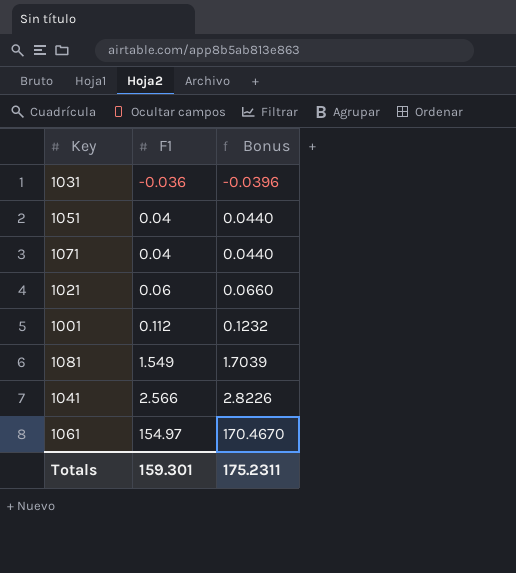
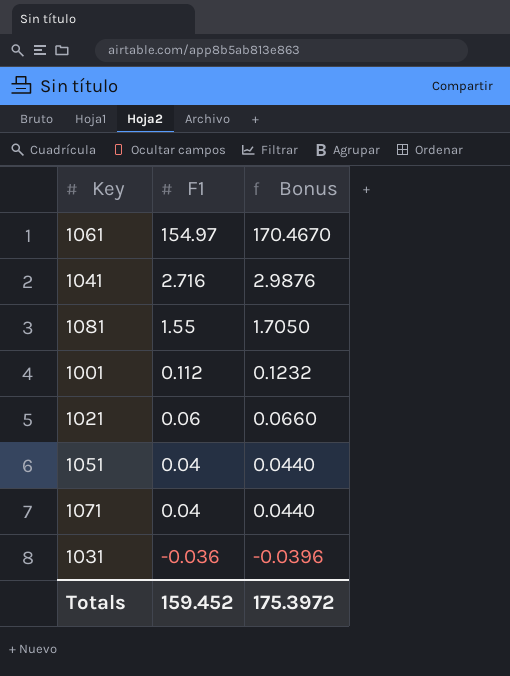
row order: F1 ascending -> F1 descending
1041 | F1: 2.566 -> 2.716
1041 | Bonus: 2.8226 -> 2.9876
1081 | F1: 1.549 -> 1.55
1081 | Bonus: 1.7039 -> 1.7050
Totals | F1: 159.301 -> 159.452
Totals | Bonus: 175.2311 -> 175.3972

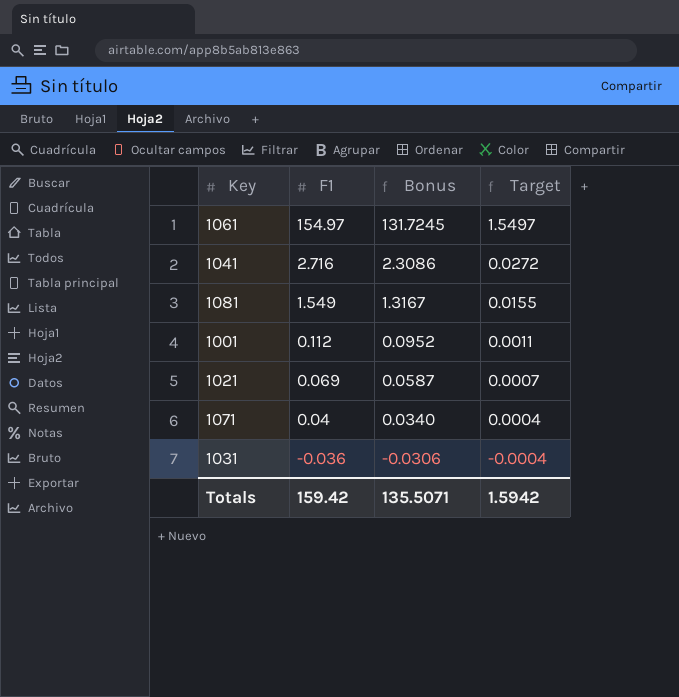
column Bonus | formula: [F1] * 1.1 -> [F1] * 0.85
column Target | formula: none -> [F1] * 0.01
row 1051: 0.04 | 0.0440 -> none
1081 | F1: 1.55 -> 1.549
1021 | F1: 0.06 -> 0.069
Totals | F1: 159.452 -> 159.42
Totals | Bonus: 175.3972 -> 135.5071

